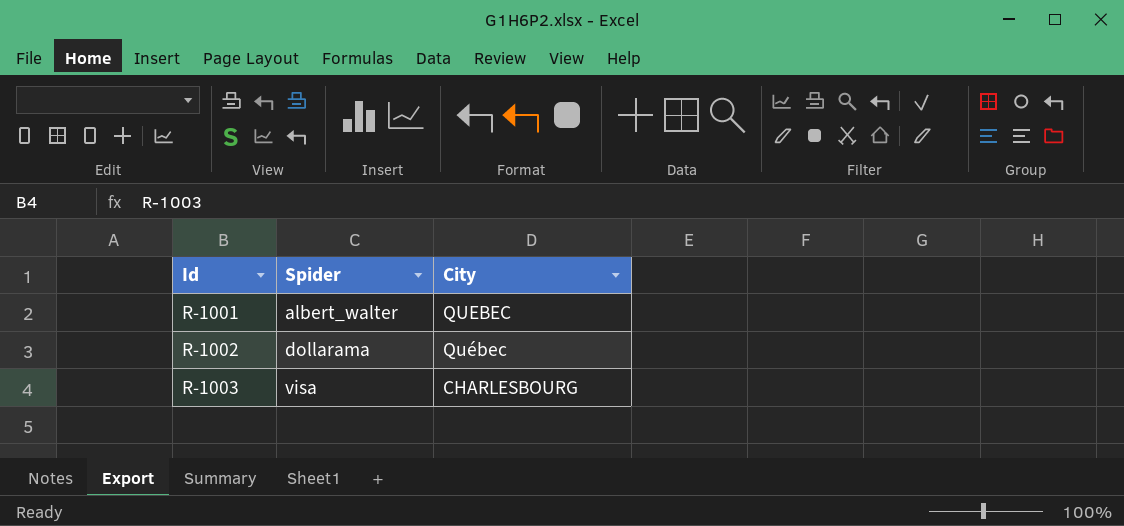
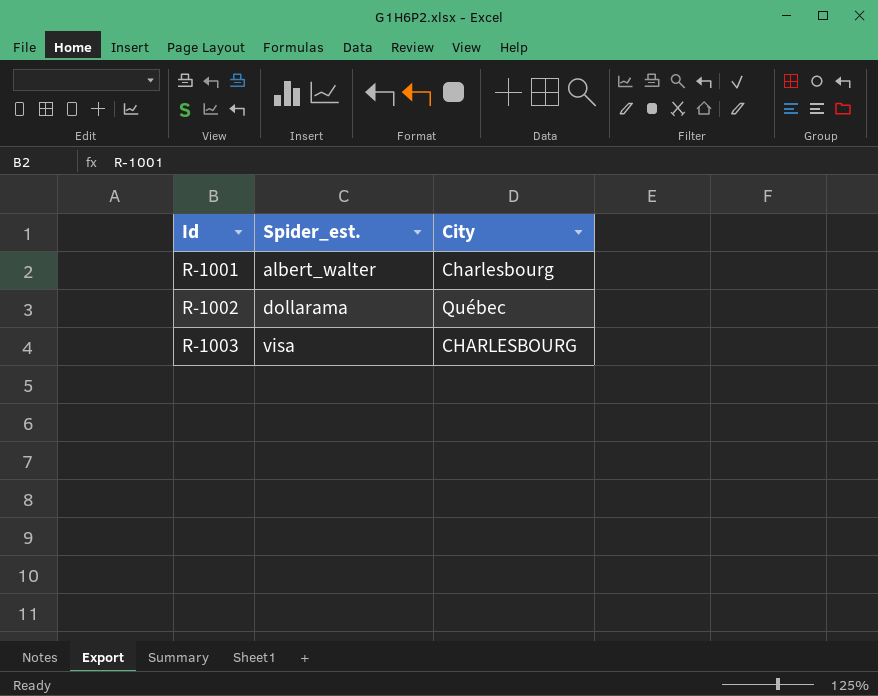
column name: Spider -> Spider_est.
R-1001 | City: QUEBEC -> Charlesbourg

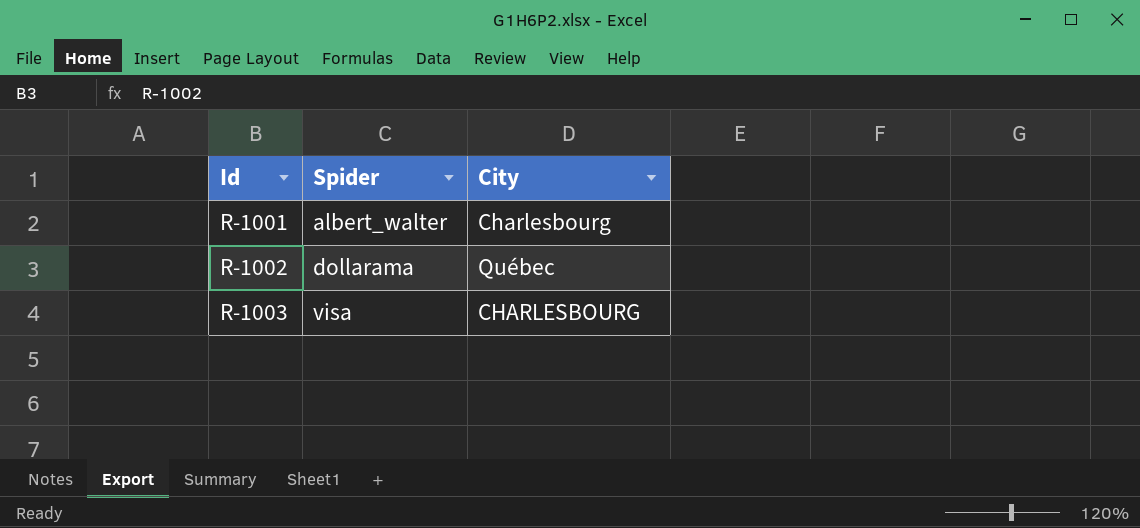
column name: Spider_est. -> Spider

